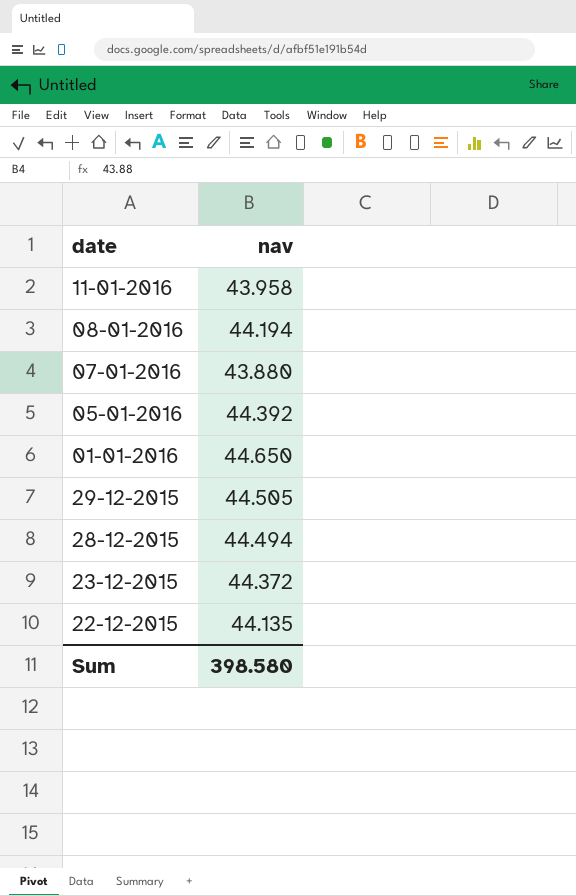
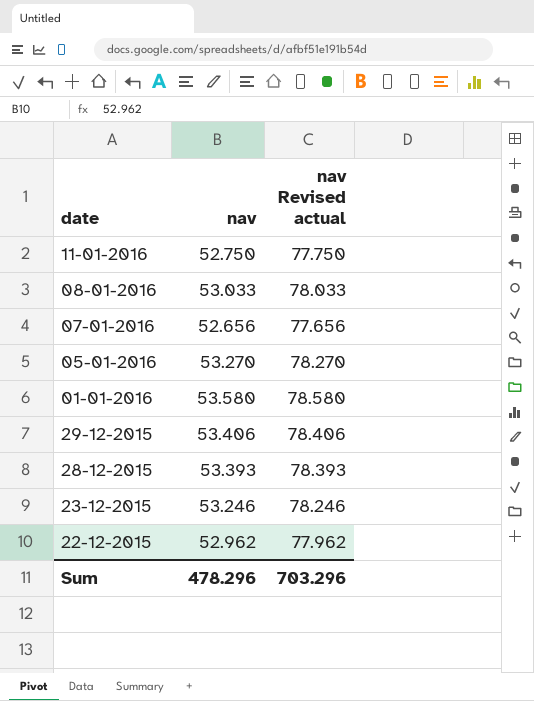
column nav Revised actual | formula: none -> [nav] + 25
11-01-2016 | nav: 43.958 -> 52.750
08-01-2016 | nav: 44.194 -> 53.033
07-01-2016 | nav: 43.880 -> 52.656
05-01-2016 | nav: 44.392 -> 53.270
01-01-2016 | nav: 44.650 -> 53.580
29-12-2015 | nav: 44.505 -> 53.406
28-12-2015 | nav: 44.494 -> 53.393
23-12-2015 | nav: 44.372 -> 53.246
22-12-2015 | nav: 44.135 -> 52.962
Sum | nav: 398.580 -> 478.296

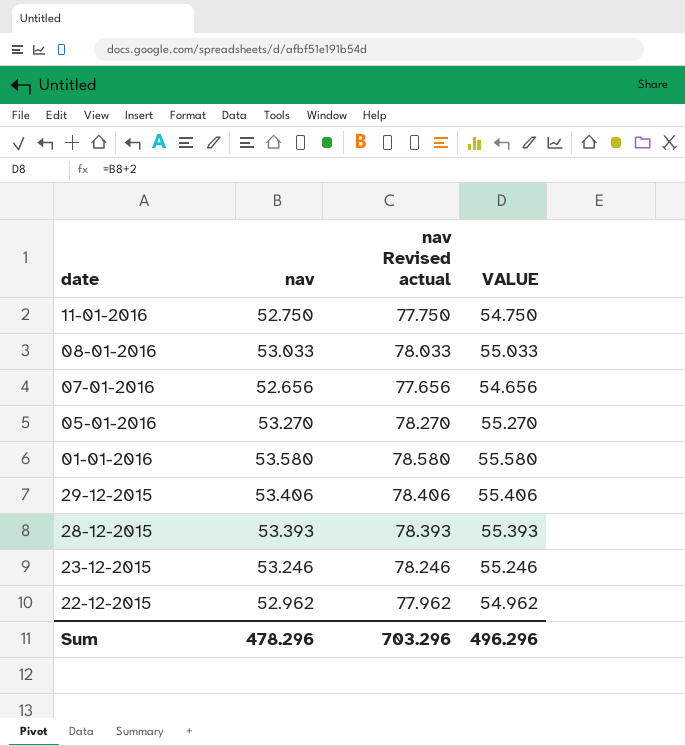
column VALUE | formula: none -> [nav] + 2

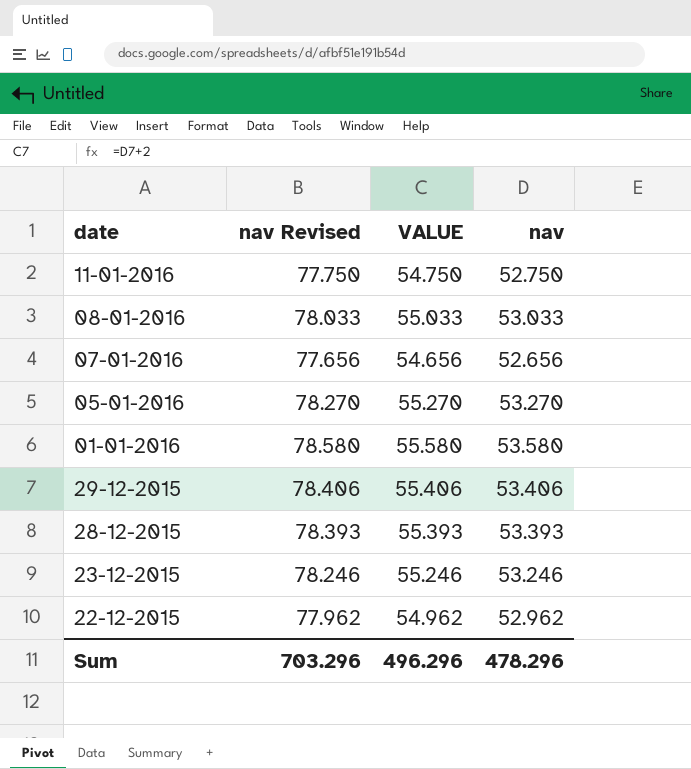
column name: nav Revised actual -> nav Revised
column nav | position: 2 -> 4

